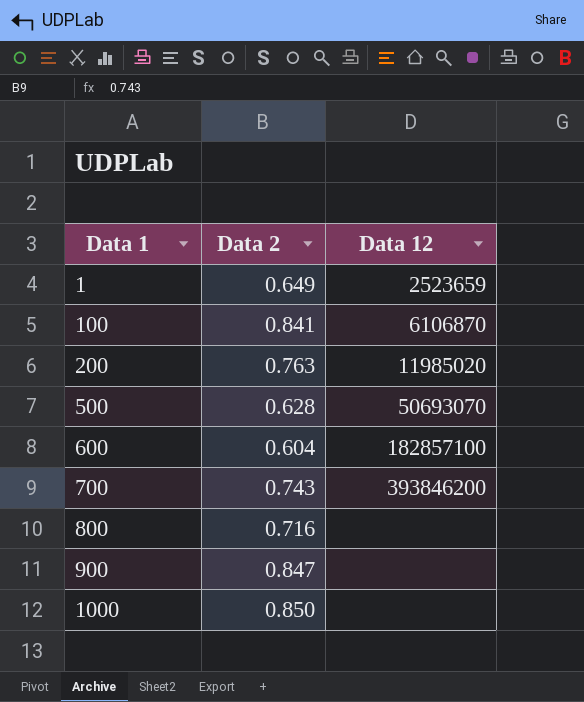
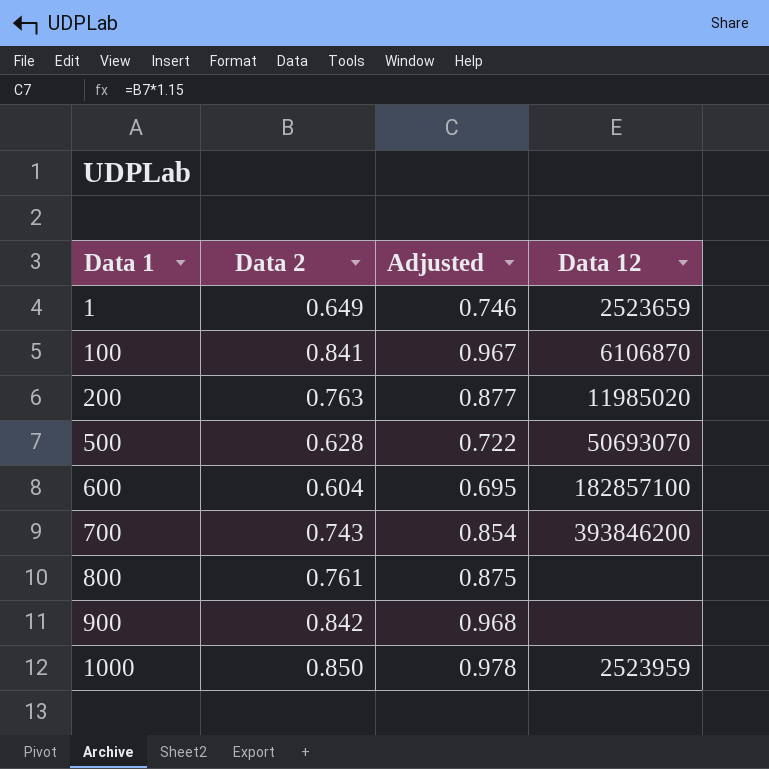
column Adjusted | formula: none -> [Data 2] * 1.15
800 | Data 2: 0.716 -> 0.761
900 | Data 2: 0.847 -> 0.842
1000 | Data 12: none -> 2523959

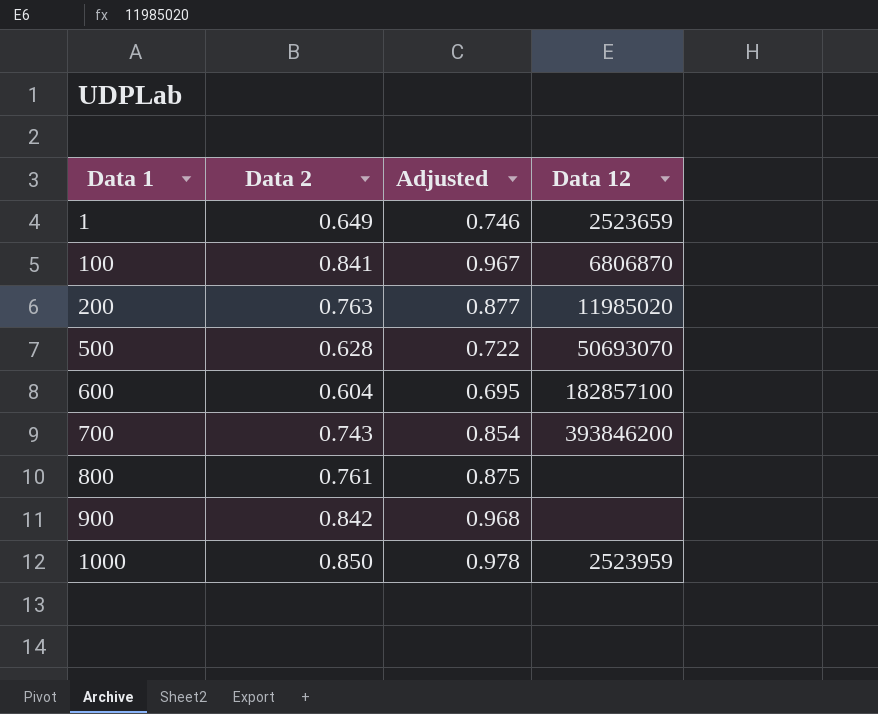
100 | Data 12: 6106870 -> 6806870

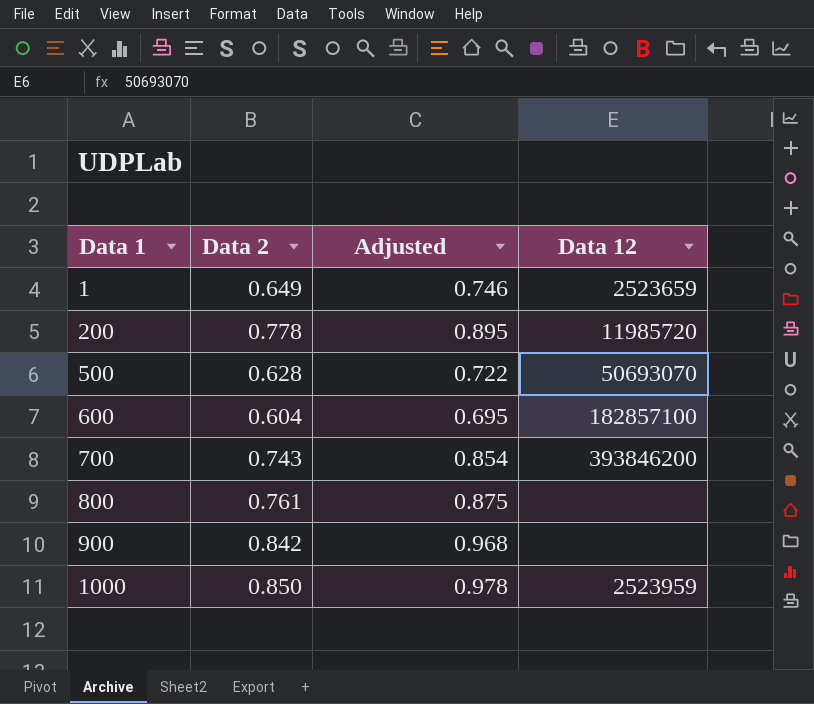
row 100: 0.841 | 0.967 | 6806870 -> none
200 | Data 2: 0.763 -> 0.778
200 | Adjusted: 0.877 -> 0.895
200 | Data 12: 11985020 -> 11985720

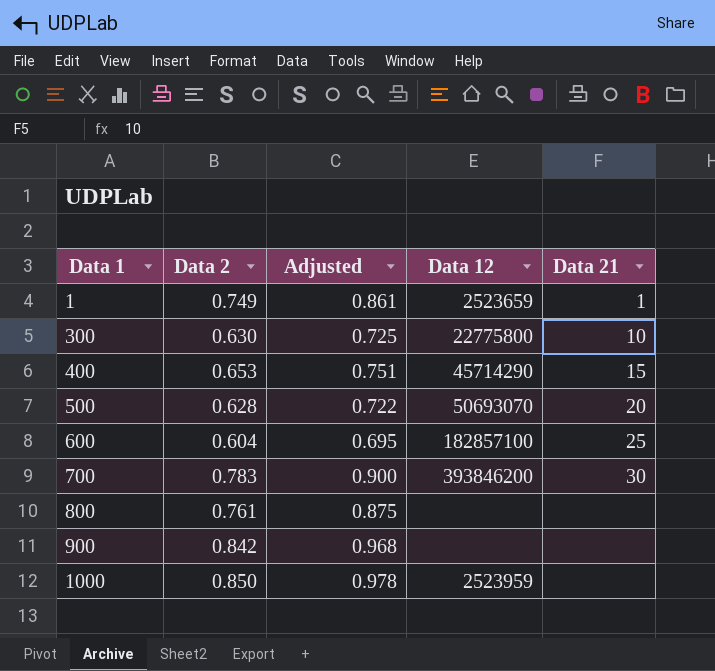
column Data 21 | position: none -> 5
row 200: 0.778 | 0.895 | 11985720 -> none
1 | Data 2: 0.649 -> 0.749
1 | Adjusted: 0.746 -> 0.861
row 300: none -> 0.630 | 0.725 | 22775800 | 10
row 400: none -> 0.653 | 0.751 | 45714290 | 15
700 | Data 2: 0.743 -> 0.783
700 | Adjusted: 0.854 -> 0.900

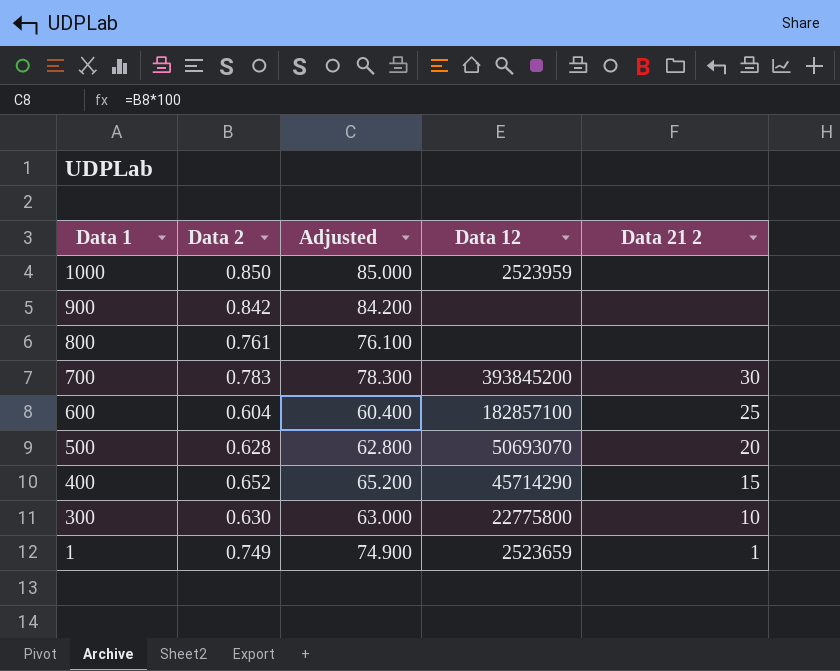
row order: Data 1 ascending -> Data 1 descending
column Adjusted | formula: [Data 2] * 1.15 -> [Data 2] * 100
column name: Data 21 -> Data 21 2
700 | Data 12: 393846200 -> 393845200
400 | Data 2: 0.653 -> 0.652

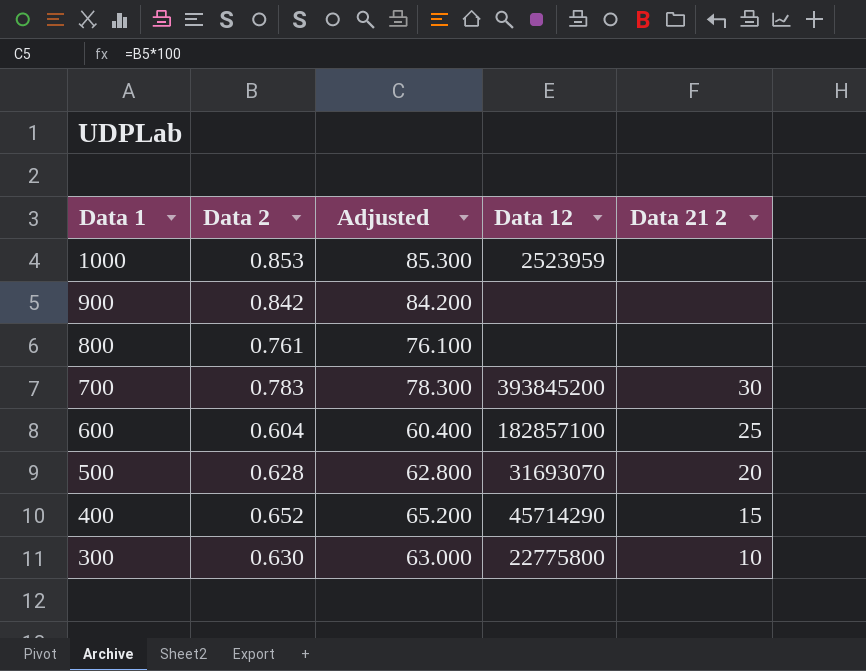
row 1: 0.749 | 74.900 | 2523659 | 1 -> none
1000 | Data 2: 0.850 -> 0.853
1000 | Adjusted: 85.000 -> 85.300
500 | Data 12: 50693070 -> 31693070

